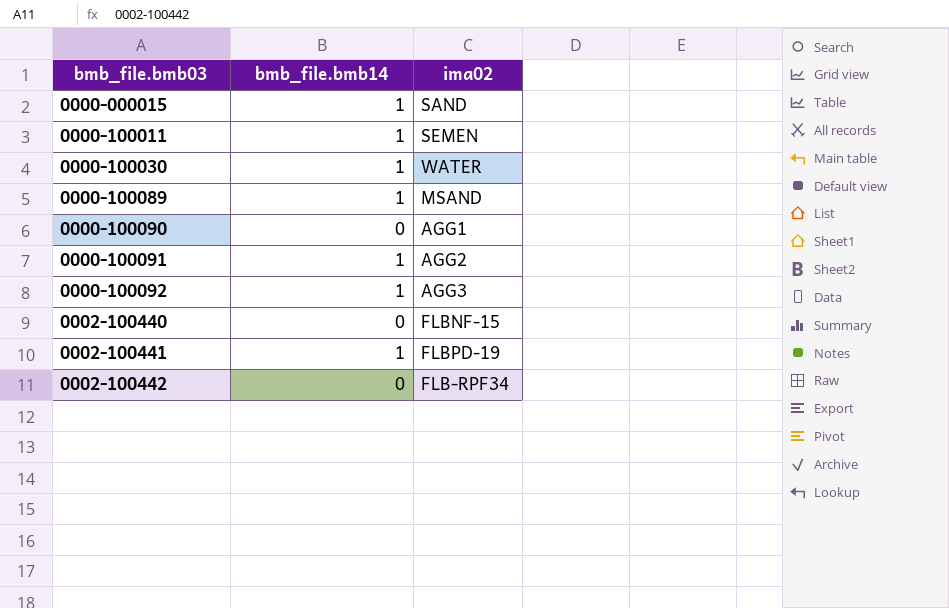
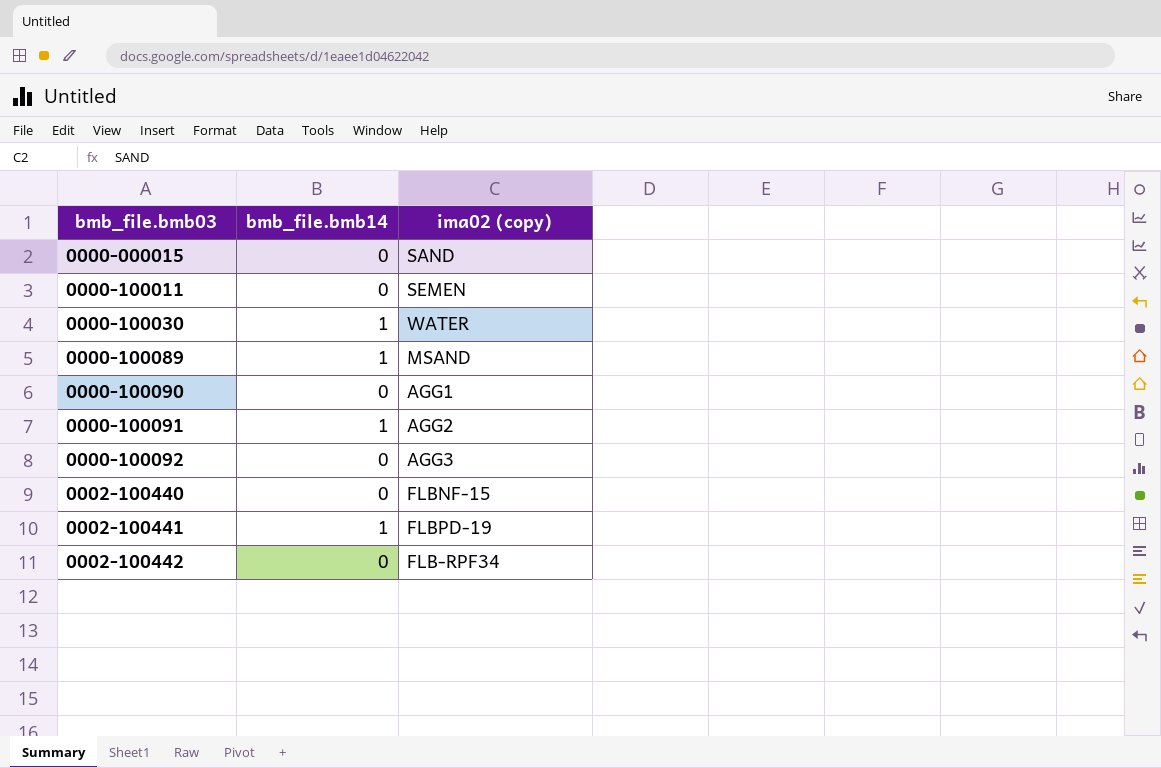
column name: ima02 -> ima02 (copy)
0000-000015 | bmb_file.bmb14: 1 -> 0
0000-100011 | bmb_file.bmb14: 1 -> 0
0000-100092 | bmb_file.bmb14: 1 -> 0

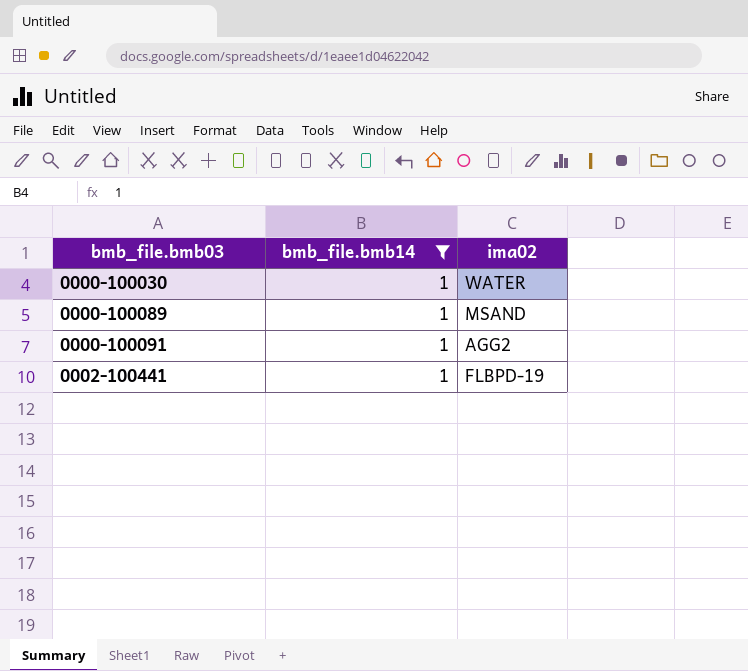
filter: none -> bmb_file.bmb14 = 1
column name: ima02 (copy) -> ima02

